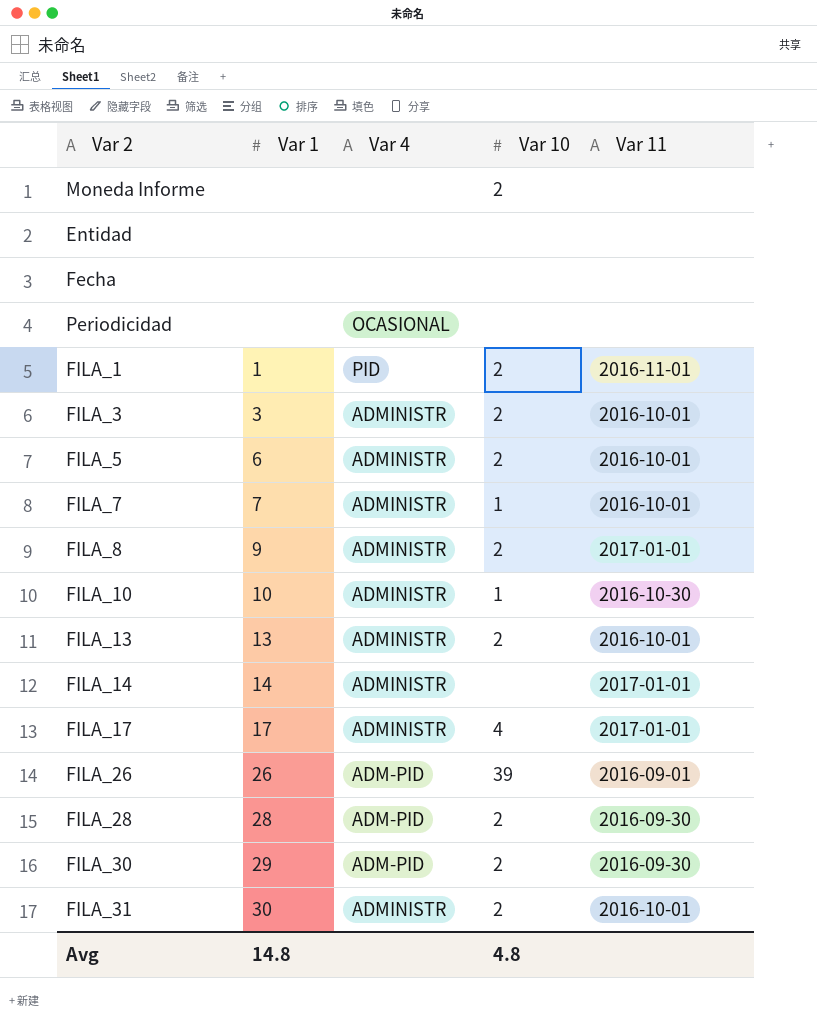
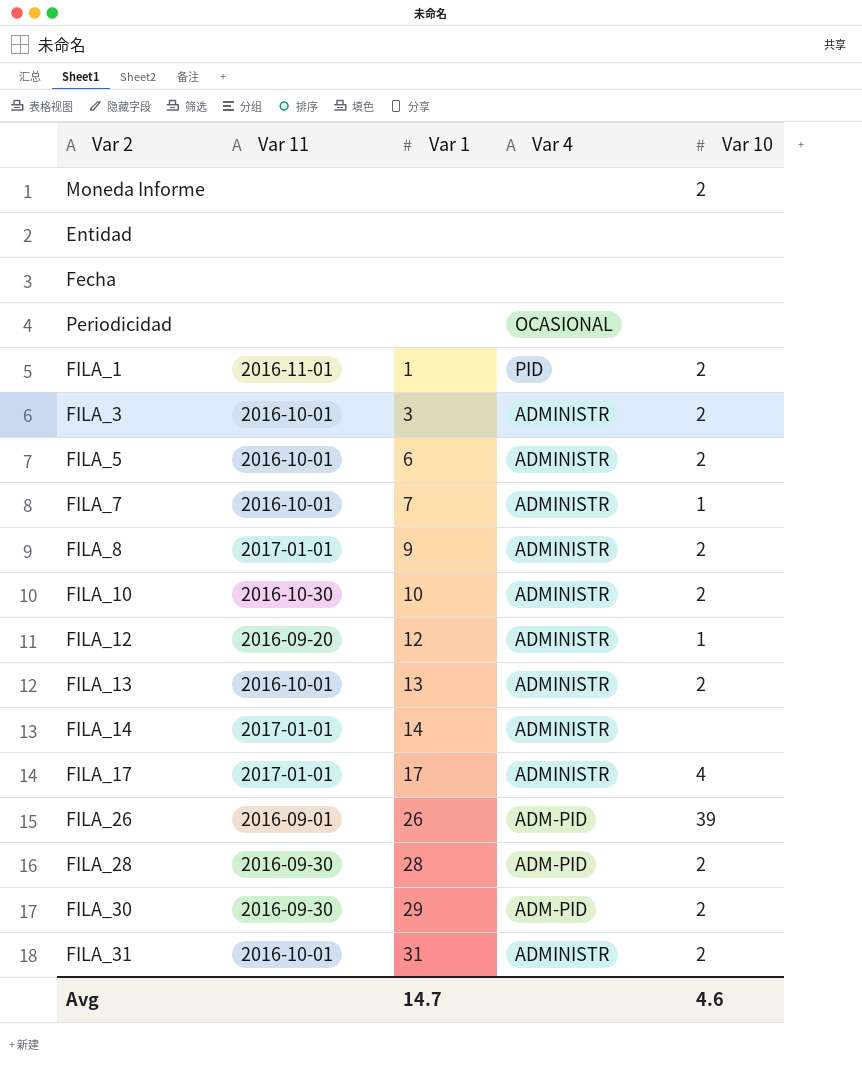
column Var 11 | position: 5 -> 2
FILA_10 | Var 10: 1 -> 2
row FILA_12: none -> 2016-09-20 | 12 | ADMINISTR | 1
FILA_31 | Var 1: 30 -> 31
Avg | Var 1: 14.8 -> 14.7
Avg | Var 10: 4.8 -> 4.6

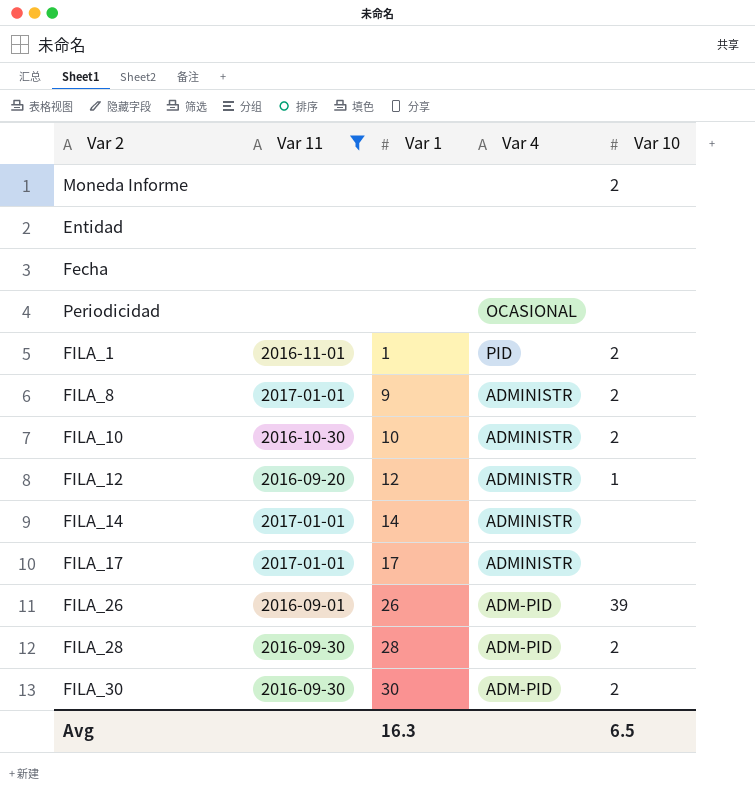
filter: none -> Var 11 != 2016-10-01
FILA_17 | Var 10: 4 -> none
FILA_30 | Var 1: 29 -> 30
Avg | Var 1: 14.7 -> 16.3
Avg | Var 10: 4.6 -> 6.5

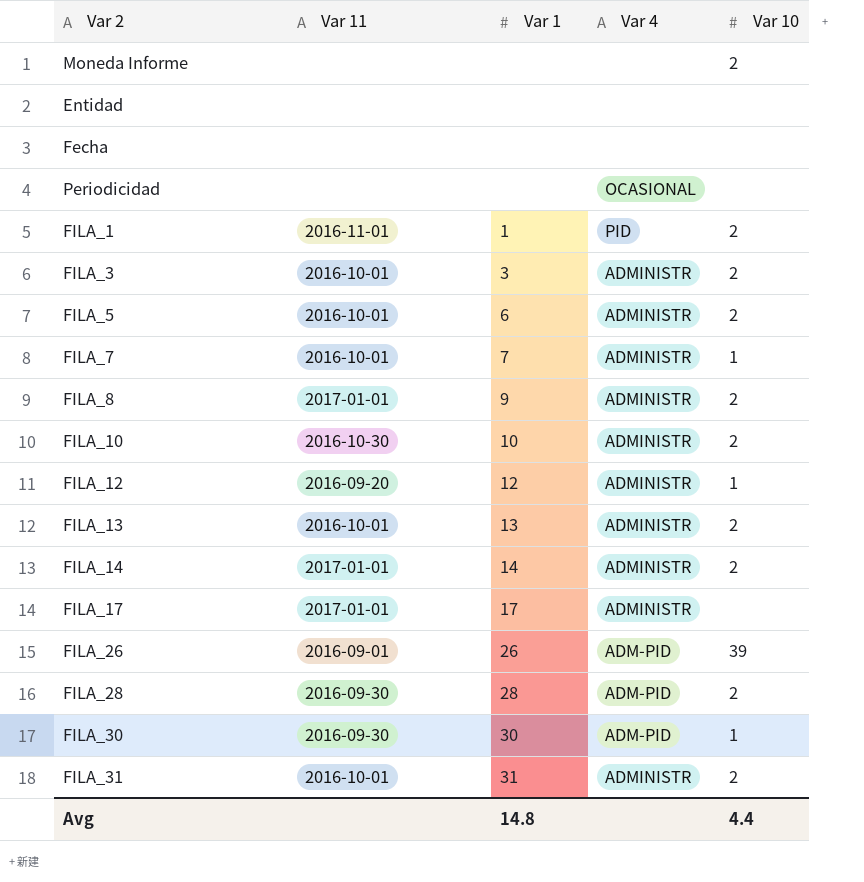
filter: Var 11 != 2016-10-01 -> none
FILA_14 | Var 10: none -> 2
FILA_30 | Var 10: 2 -> 1
Avg | Var 1: 16.3 -> 14.8
Avg | Var 10: 6.5 -> 4.4

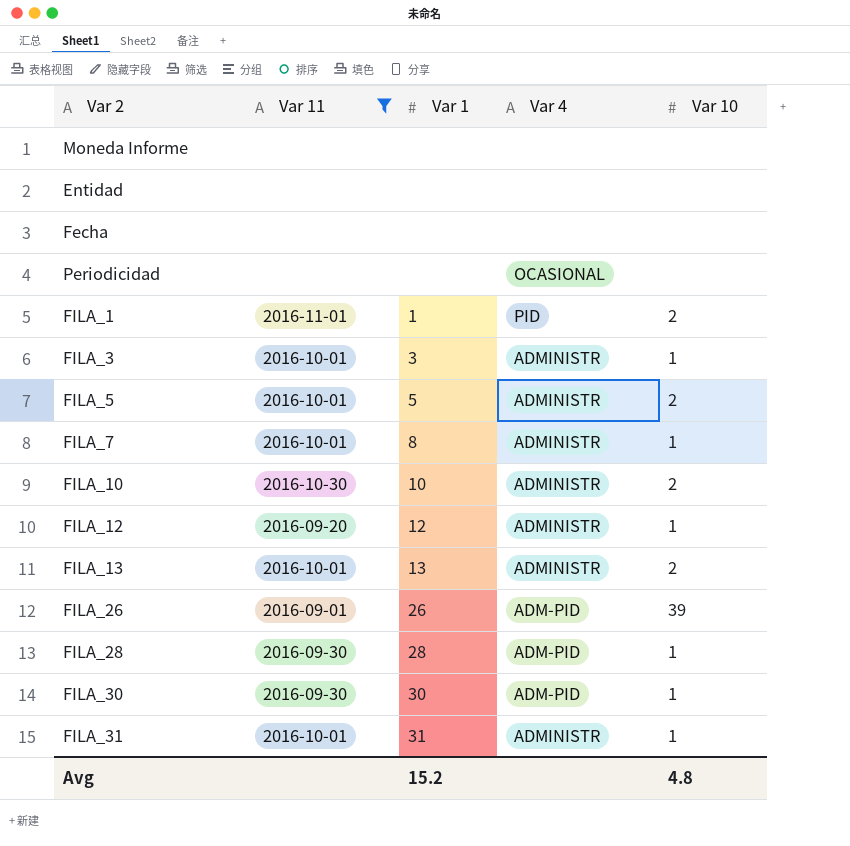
filter: none -> Var 11 != 2017-01-01
Moneda Informe | Var 10: 2 -> none
FILA_3 | Var 10: 2 -> 1
FILA_5 | Var 1: 6 -> 5
FILA_7 | Var 1: 7 -> 8
FILA_28 | Var 10: 2 -> 1
FILA_31 | Var 10: 2 -> 1
Avg | Var 1: 14.8 -> 15.2
Avg | Var 10: 4.4 -> 4.8

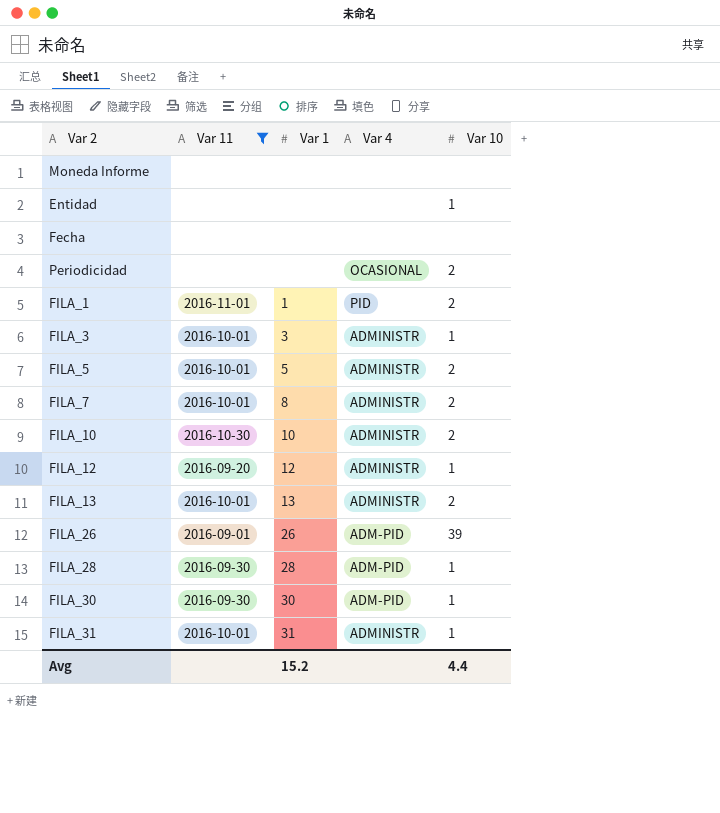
Entidad | Var 10: none -> 1
Periodicidad | Var 10: none -> 2
FILA_7 | Var 10: 1 -> 2
Avg | Var 10: 4.8 -> 4.4

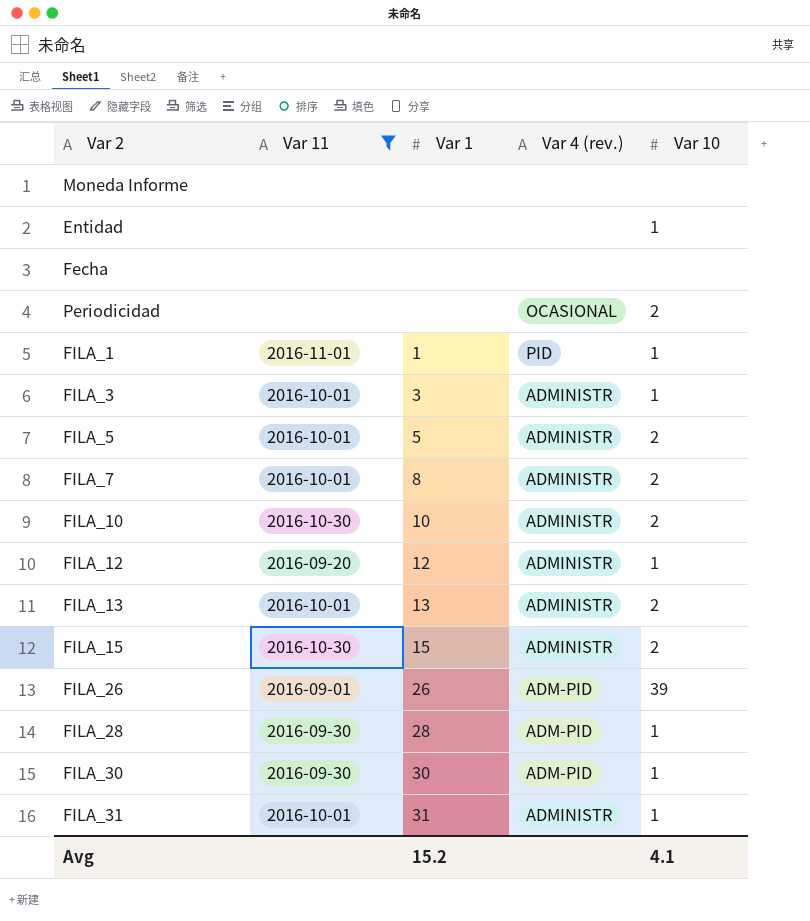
column name: Var 4 -> Var 4 (rev.)
FILA_1 | Var 10: 2 -> 1
row FILA_15: none -> 2016-10-30 | 15 | ADMINISTR | 2
Avg | Var 10: 4.4 -> 4.1

